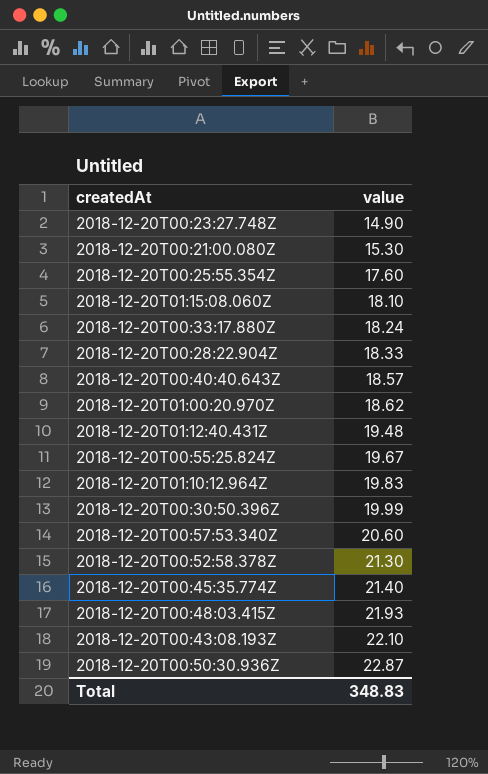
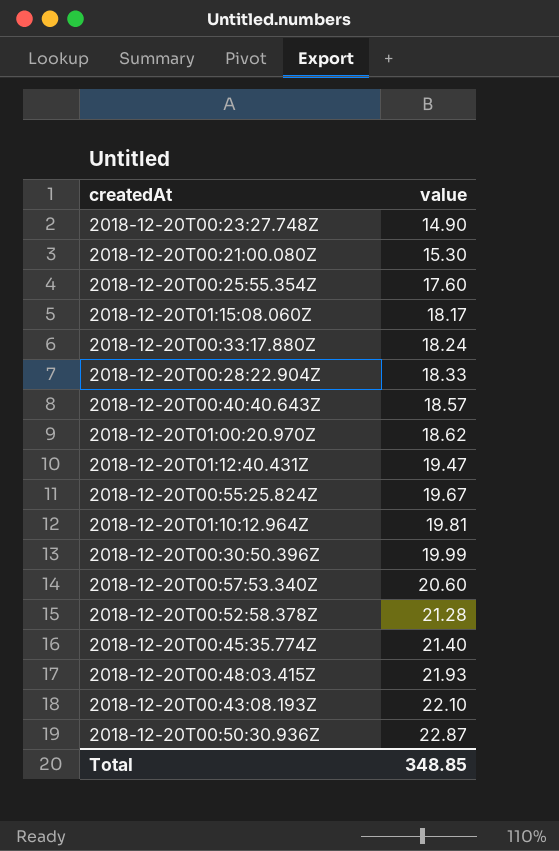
2018-12-20T01:15:08.060Z | value: 18.10 -> 18.17
2018-12-20T01:12:40.431Z | value: 19.48 -> 19.47
2018-12-20T01:10:12.964Z | value: 19.83 -> 19.81
2018-12-20T00:52:58.378Z | value: 21.30 -> 21.28
Total | value: 348.83 -> 348.85

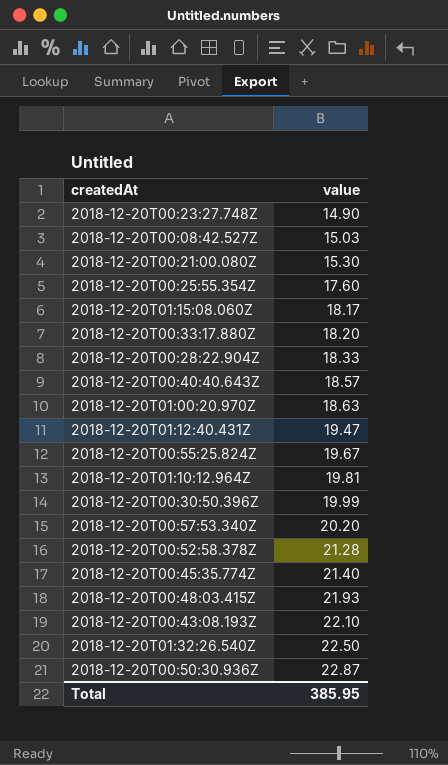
row 2018-12-20T00:08:42.527Z: none -> 15.03
2018-12-20T00:33:17.880Z | value: 18.24 -> 18.20
2018-12-20T01:00:20.970Z | value: 18.62 -> 18.63
2018-12-20T00:57:53.340Z | value: 20.60 -> 20.20
row 2018-12-20T01:32:26.540Z: none -> 22.50
Total | value: 348.85 -> 385.95

